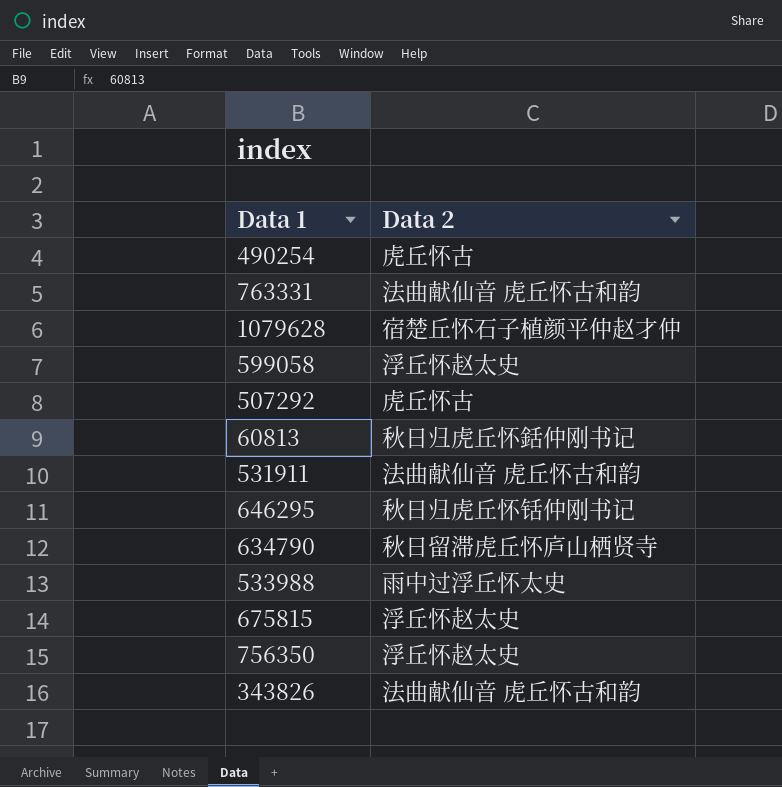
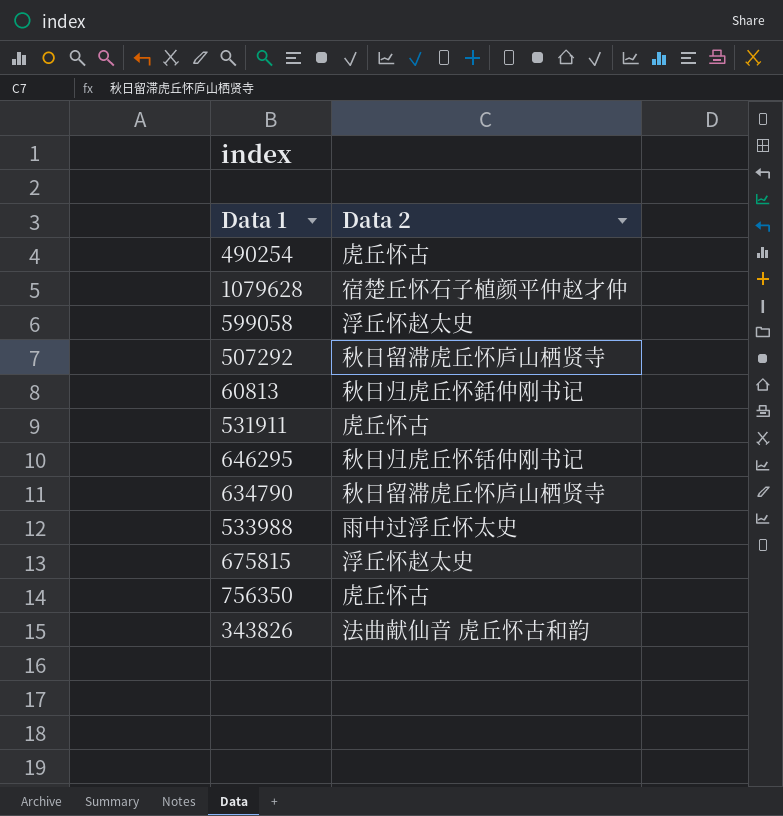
row 763331: 法曲献仙音 虎丘怀古和韵 -> none
507292 | Data 2: 虎丘怀古 -> 秋日留滞虎丘怀庐山栖贤寺
531911 | Data 2: 法曲献仙音 虎丘怀古和韵 -> 虎丘怀古
756350 | Data 2: 浮丘怀赵太史 -> 虎丘怀古

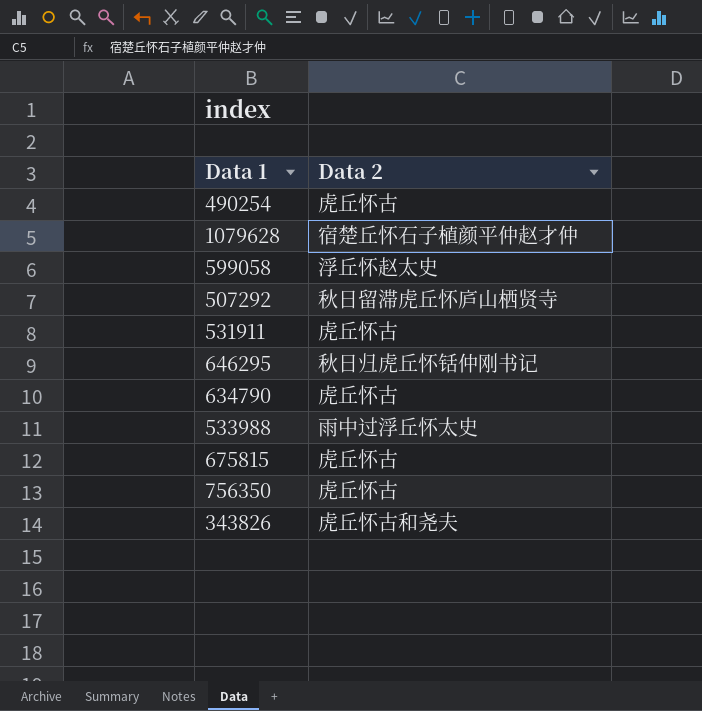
row 60813: 秋日归虎丘怀銛仲刚书记 -> none
634790 | Data 2: 秋日留滞虎丘怀庐山栖贤寺 -> 虎丘怀古
675815 | Data 2: 浮丘怀赵太史 -> 虎丘怀古
343826 | Data 2: 法曲献仙音 虎丘怀古和韵 -> 虎丘怀古和尧夫

